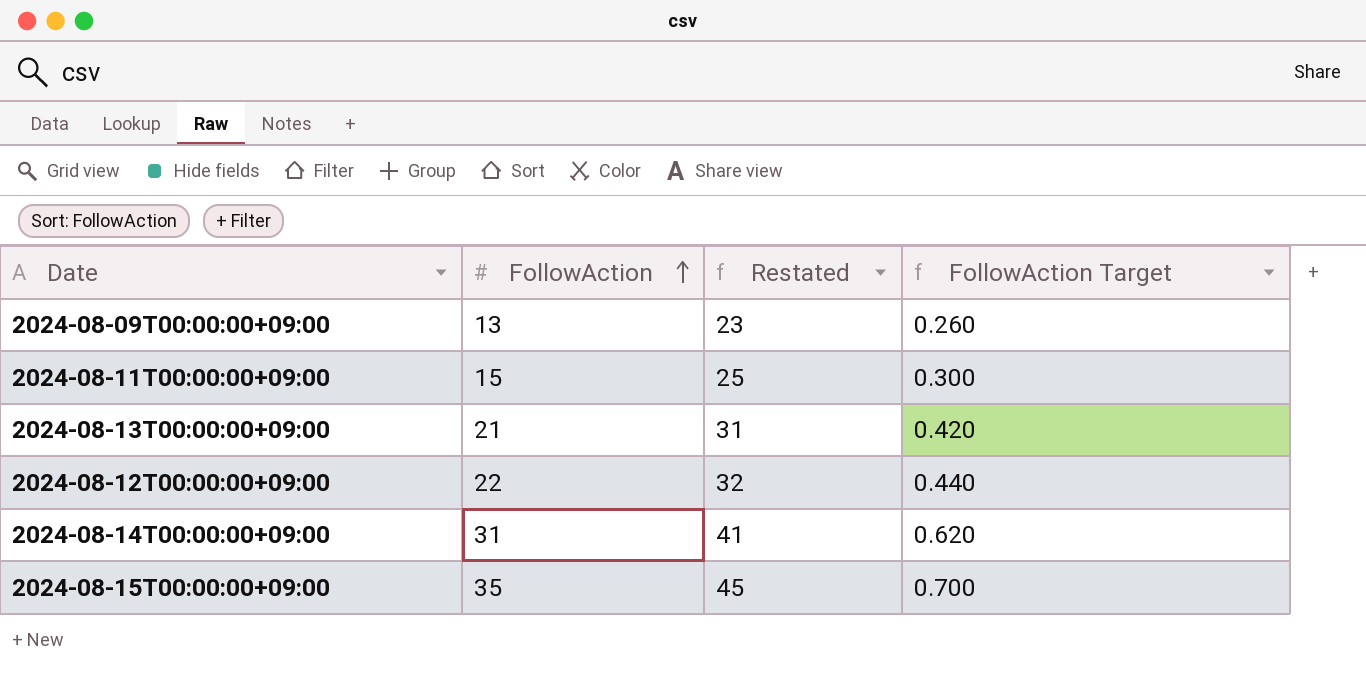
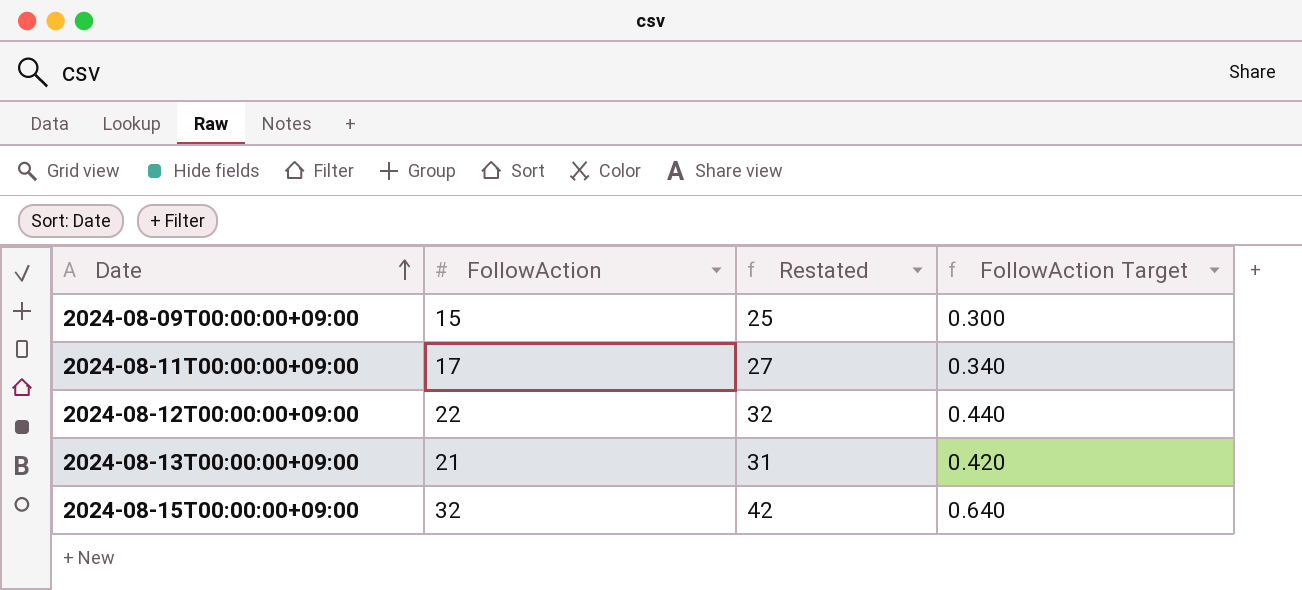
row order: FollowAction ascending -> Date ascending
row 2024-08-14T00:00:00+09:00: 31 | 41 | 0.620 -> none
2024-08-09T00:00:00+09:00 | FollowAction: 13 -> 15
2024-08-09T00:00:00+09:00 | Restated: 23 -> 25
2024-08-09T00:00:00+09:00 | FollowAction Target: 0.260 -> 0.300
2024-08-11T00:00:00+09:00 | FollowAction: 15 -> 17
2024-08-11T00:00:00+09:00 | Restated: 25 -> 27
2024-08-11T00:00:00+09:00 | FollowAction Target: 0.300 -> 0.340
2024-08-15T00:00:00+09:00 | FollowAction: 35 -> 32
2024-08-15T00:00:00+09:00 | Restated: 45 -> 42
2024-08-15T00:00:00+09:00 | FollowAction Target: 0.700 -> 0.640

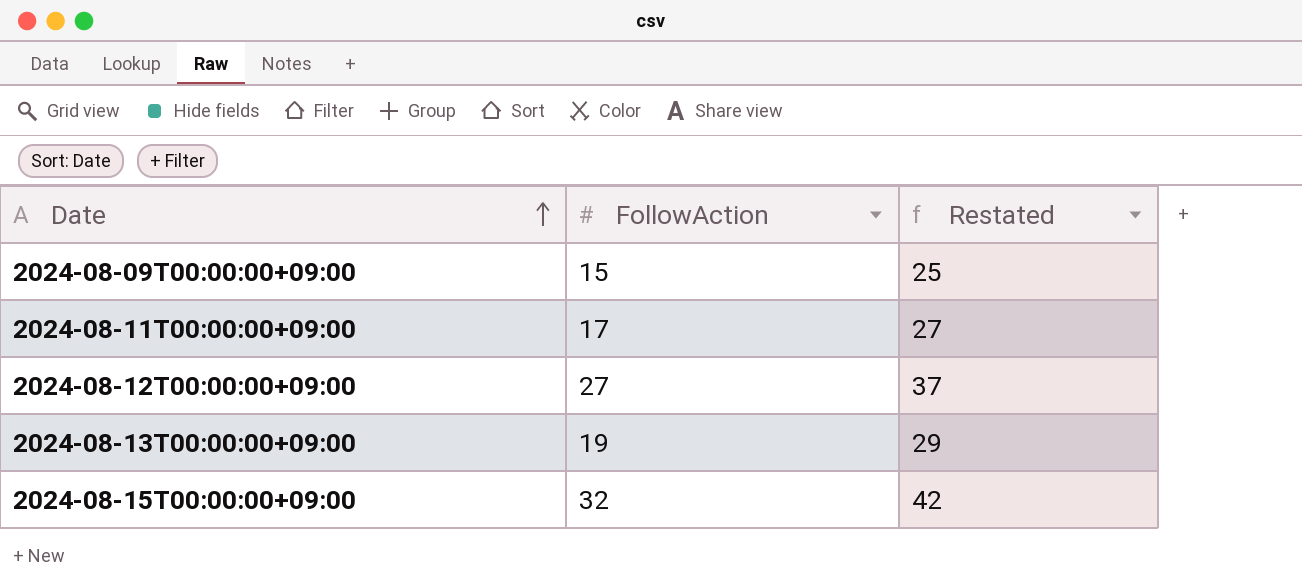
column FollowAction Target | formula: [FollowAction] * 0.02 -> none
2024-08-12T00:00:00+09:00 | FollowAction: 22 -> 27
2024-08-12T00:00:00+09:00 | Restated: 32 -> 37
2024-08-13T00:00:00+09:00 | FollowAction: 21 -> 19
2024-08-13T00:00:00+09:00 | Restated: 31 -> 29

